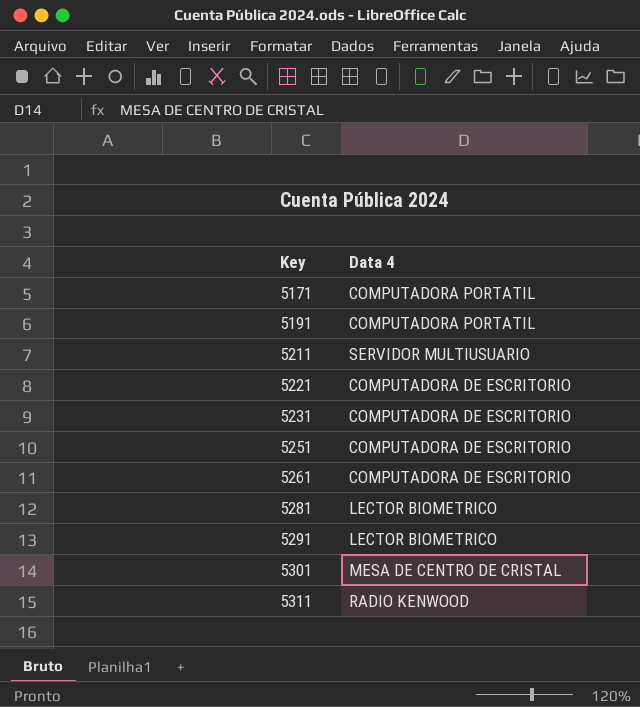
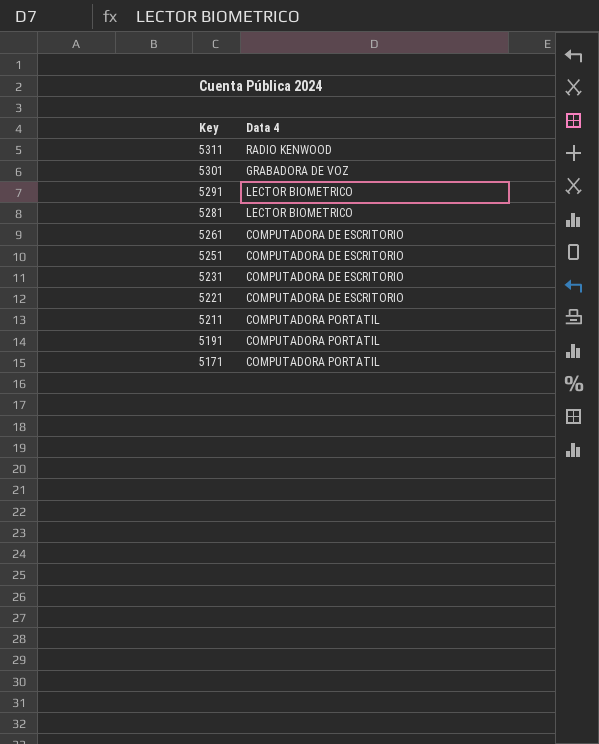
row order: Key ascending -> Key descending
5301 | Data 4: MESA DE CENTRO DE CRISTAL -> GRABADORA DE VOZ
5211 | Data 4: SERVIDOR MULTIUSUARIO -> COMPUTADORA PORTATIL

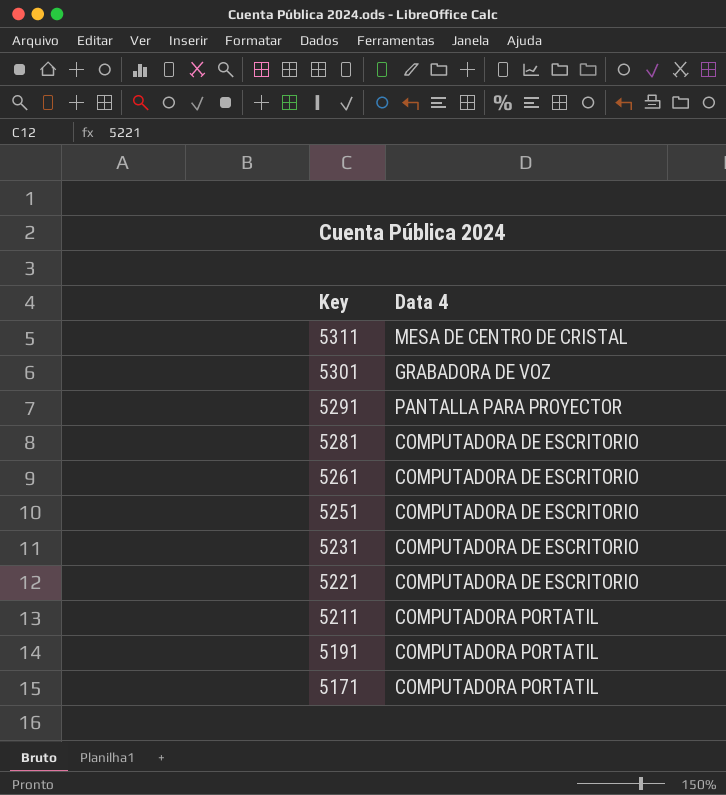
5311 | Data 4: RADIO KENWOOD -> MESA DE CENTRO DE CRISTAL
5291 | Data 4: LECTOR BIOMETRICO -> PANTALLA PARA PROYECTOR
5281 | Data 4: LECTOR BIOMETRICO -> COMPUTADORA DE ESCRITORIO

